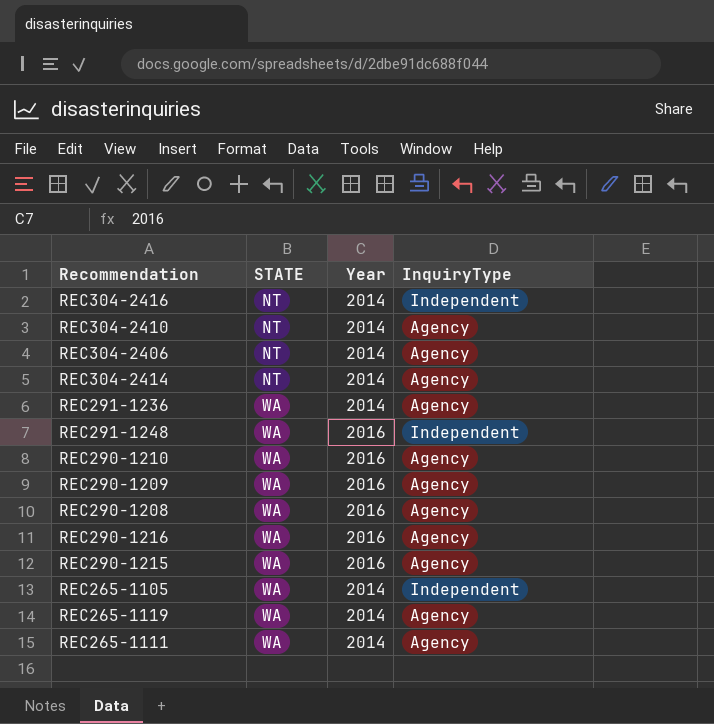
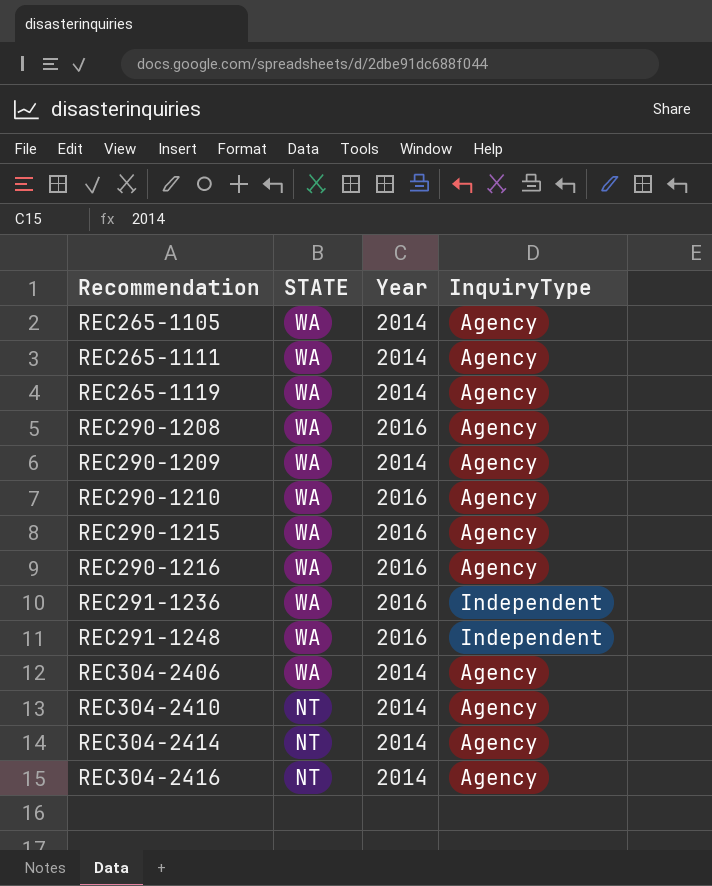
row order: STATE ascending -> Recommendation ascending
REC265-1105 | InquiryType: Independent -> Agency
REC290-1209 | Year: 2016 -> 2014
REC291-1236 | Year: 2014 -> 2016
REC291-1236 | InquiryType: Agency -> Independent
REC304-2406 | STATE: NT -> WA
REC304-2416 | InquiryType: Independent -> Agency

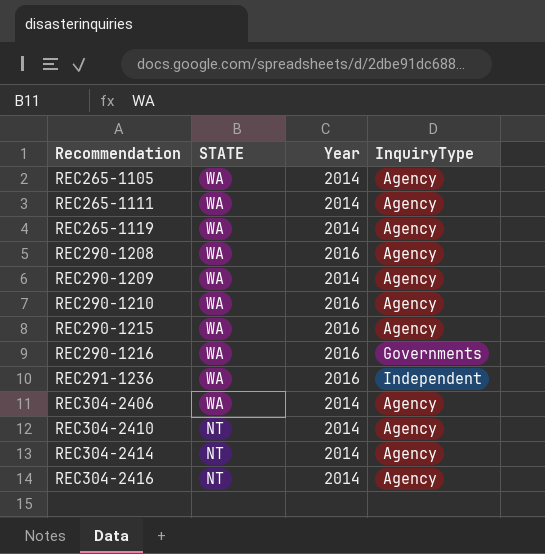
row REC291-1248: WA | 2016 | Independent -> none
REC290-1216 | InquiryType: Agency -> Governments

